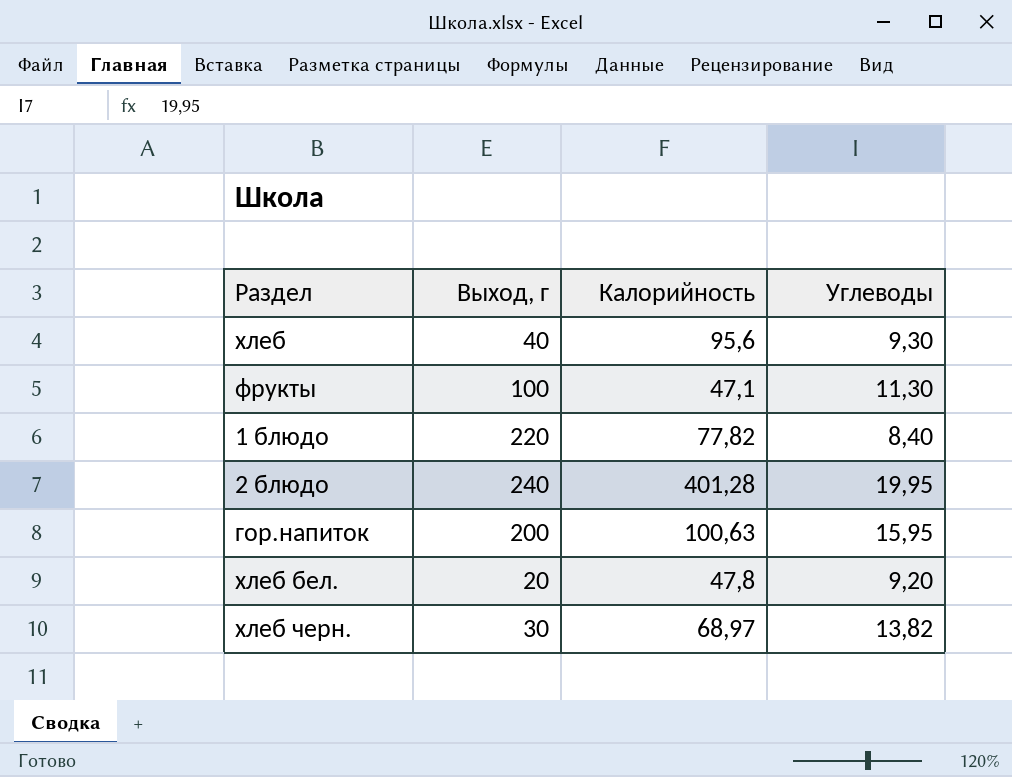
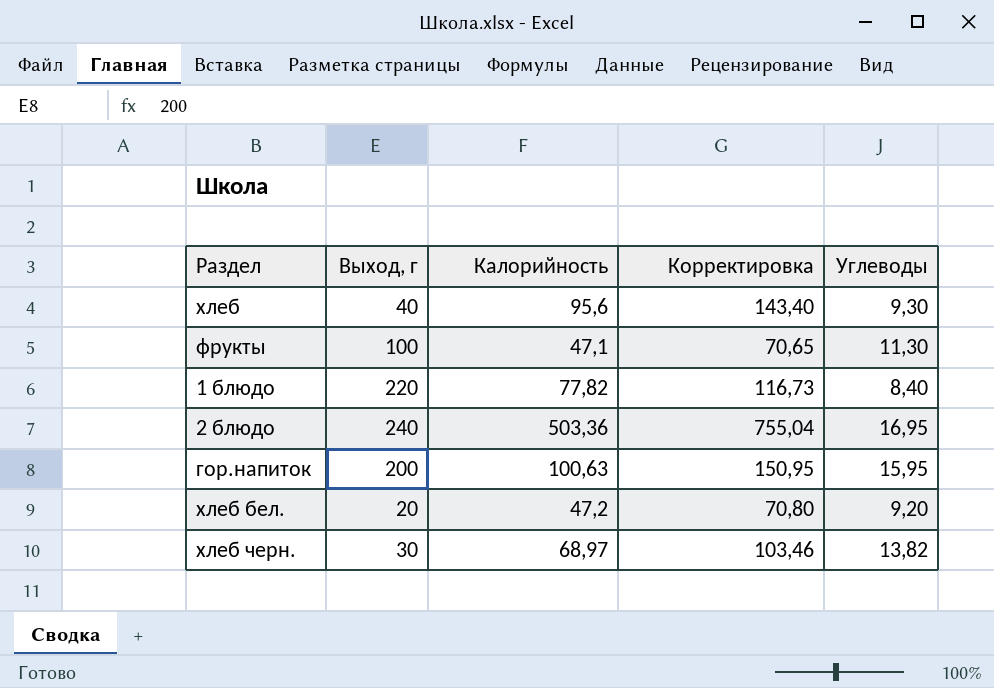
column Корректировка | formula: none -> [Калорийность] * 1,5
2 блюдо | Калорийность: 401,28 -> 503,36
2 блюдо | Углеводы: 19,95 -> 16,95
хлеб бел. | Калорийность: 47,8 -> 47,2

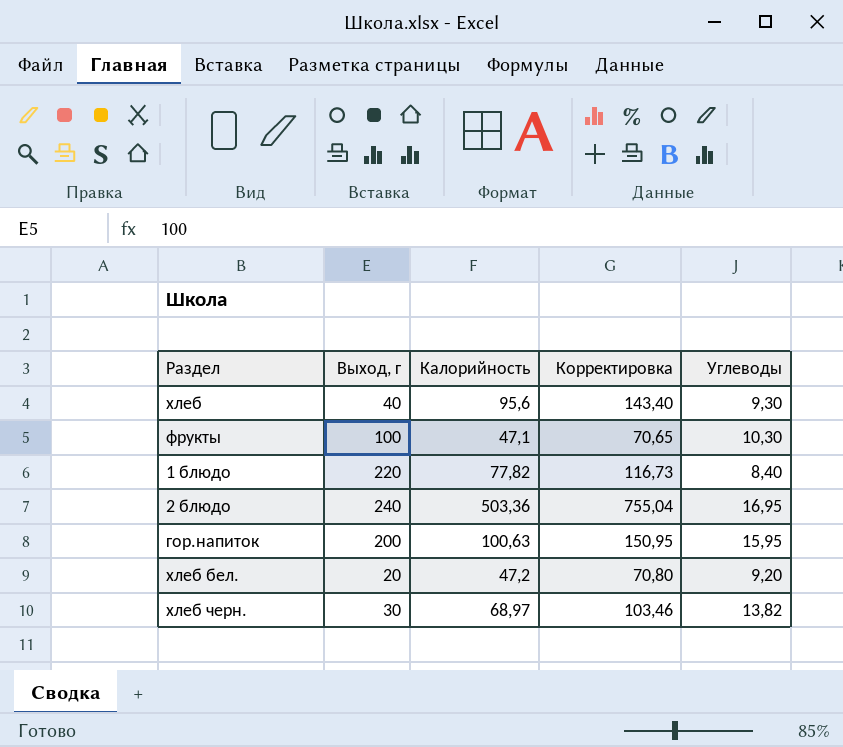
фрукты | Углеводы: 11,30 -> 10,30

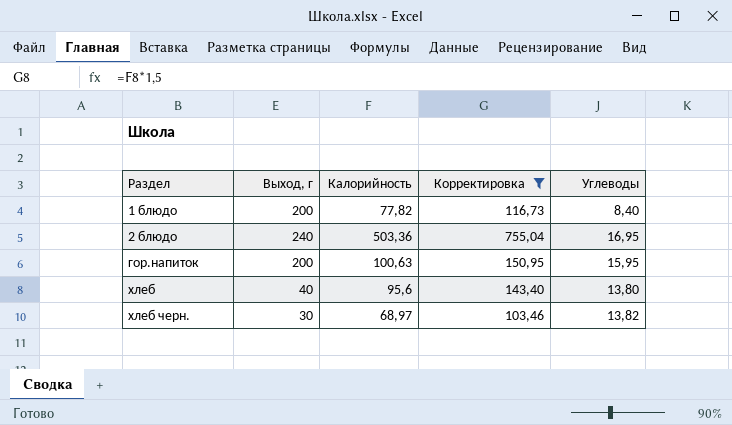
filter: none -> Корректировка >= 103,46
row order: none -> Раздел ascending
1 блюдо | Выход, г: 220 -> 200
хлеб | Углеводы: 9,30 -> 13,80

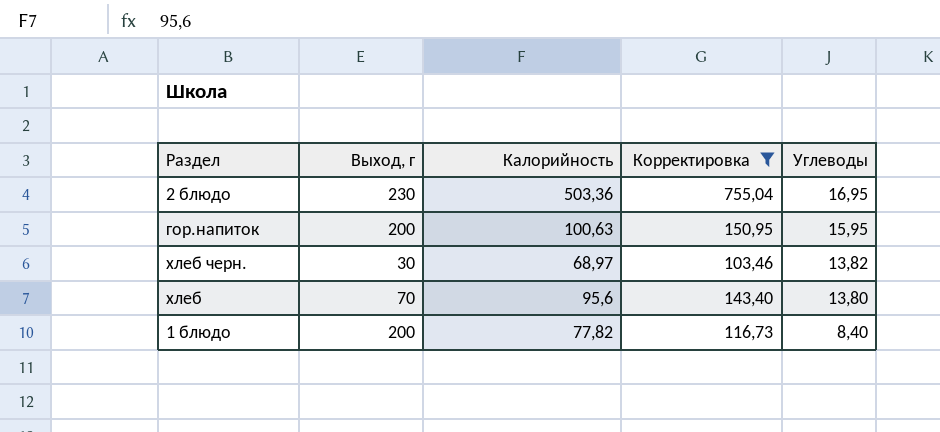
row order: Раздел ascending -> Углеводы descending
2 блюдо | Выход, г: 240 -> 230
хлеб | Выход, г: 40 -> 70

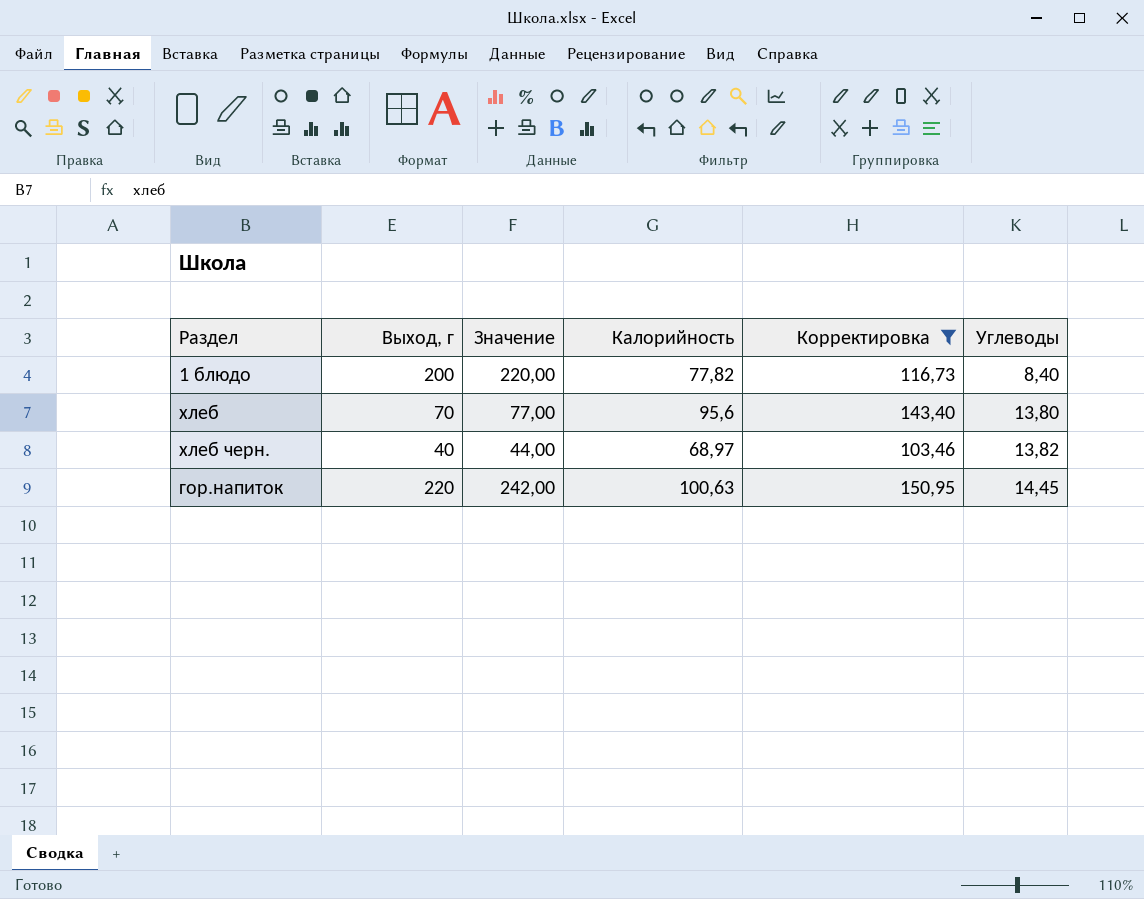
row order: Углеводы descending -> Углеводы ascending
column Значение | formula: none -> [Выход, г] * 1,1
row 2 блюдо: 230 | 503,36 | 755,04 | 16,95 -> none
хлеб черн. | Выход, г: 30 -> 40
гор.напиток | Выход, г: 200 -> 220
гор.напиток | Углеводы: 15,95 -> 14,45

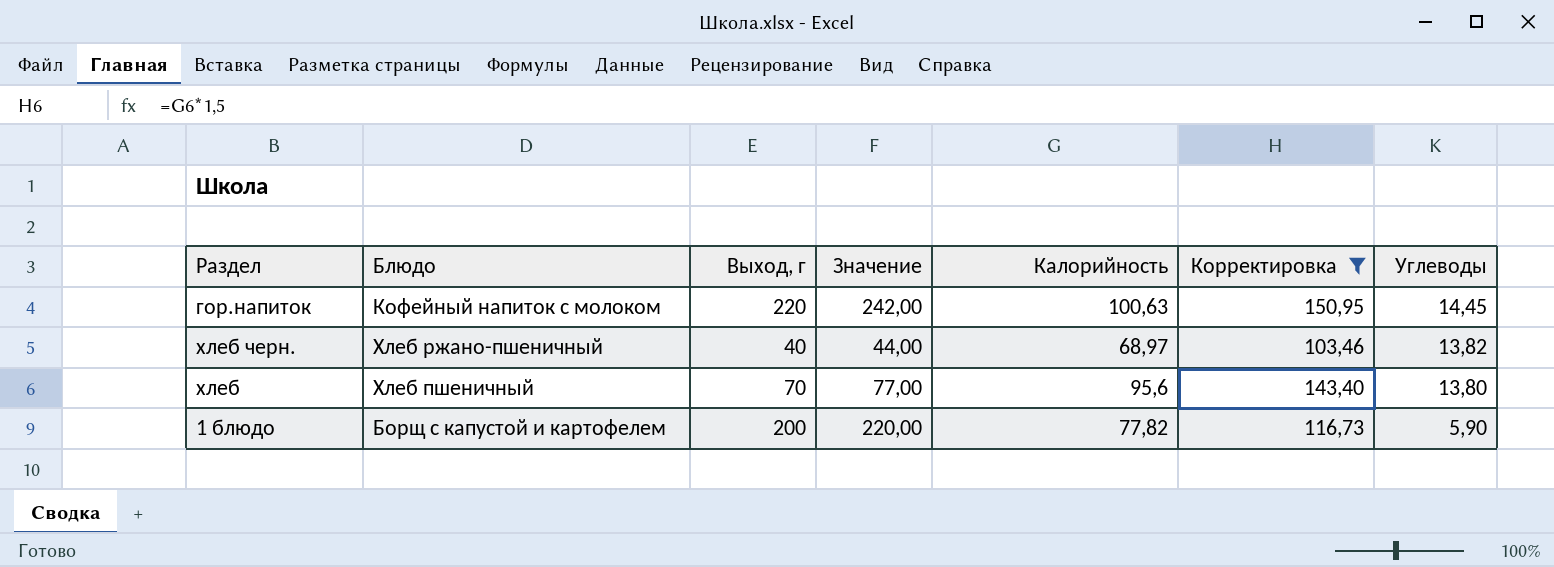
row order: Углеводы ascending -> Углеводы descending
column Блюдо | position: none -> 2
1 блюдо | Углеводы: 8,40 -> 5,90

